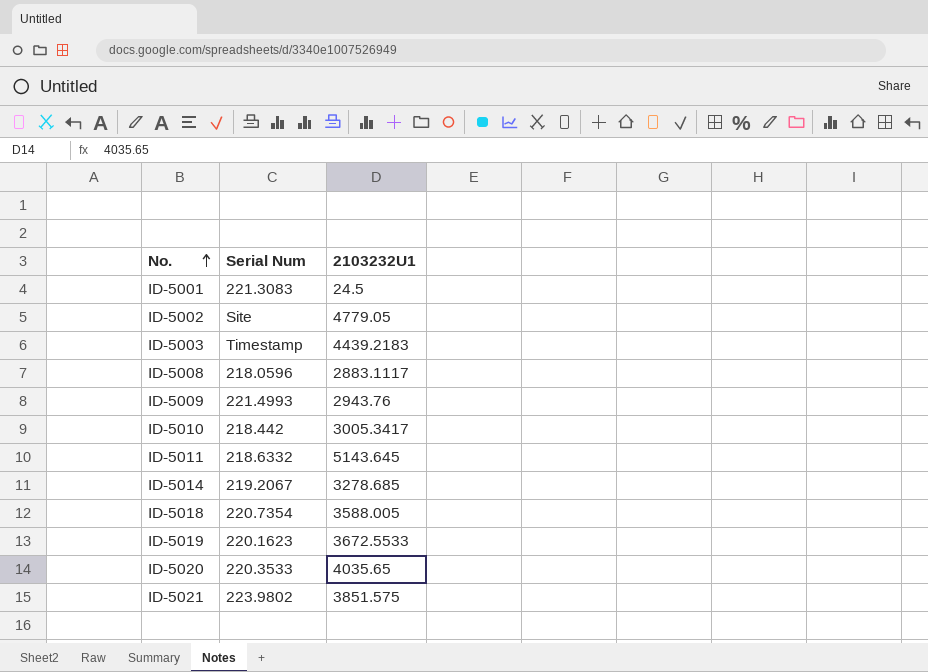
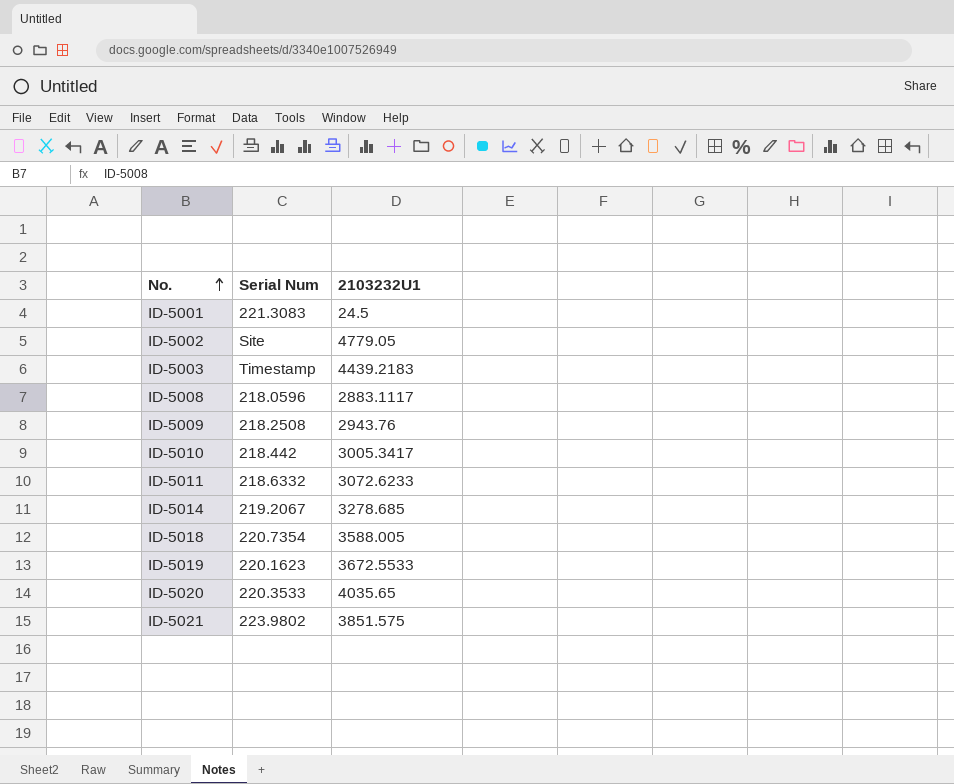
ID-5009 | Serial Num: 221.4993 -> 218.2508
ID-5011 | 2103232U1: 5143.645 -> 3072.6233

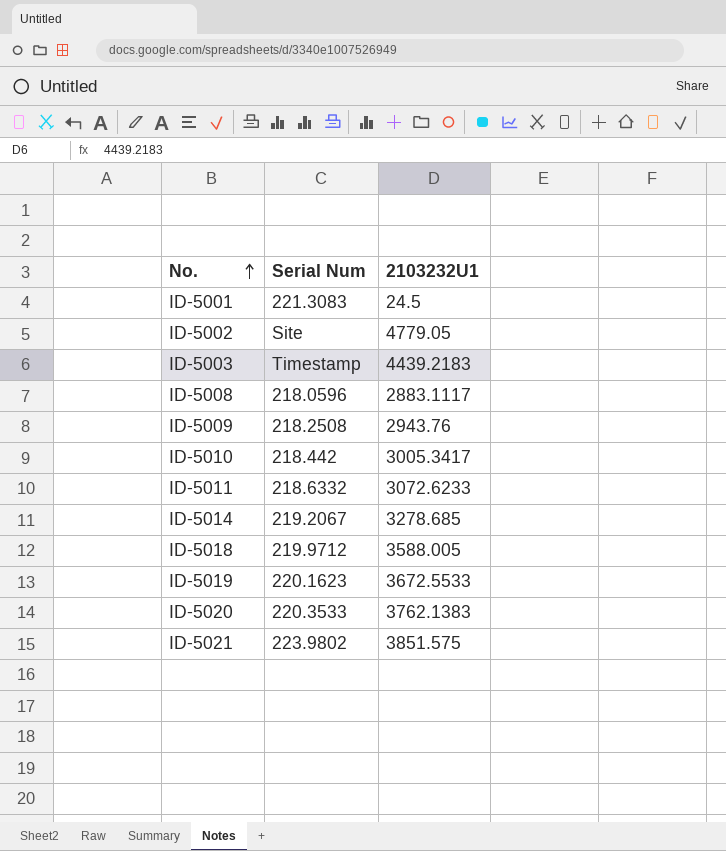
ID-5018 | Serial Num: 220.7354 -> 219.9712
ID-5020 | 2103232U1: 4035.65 -> 3762.1383

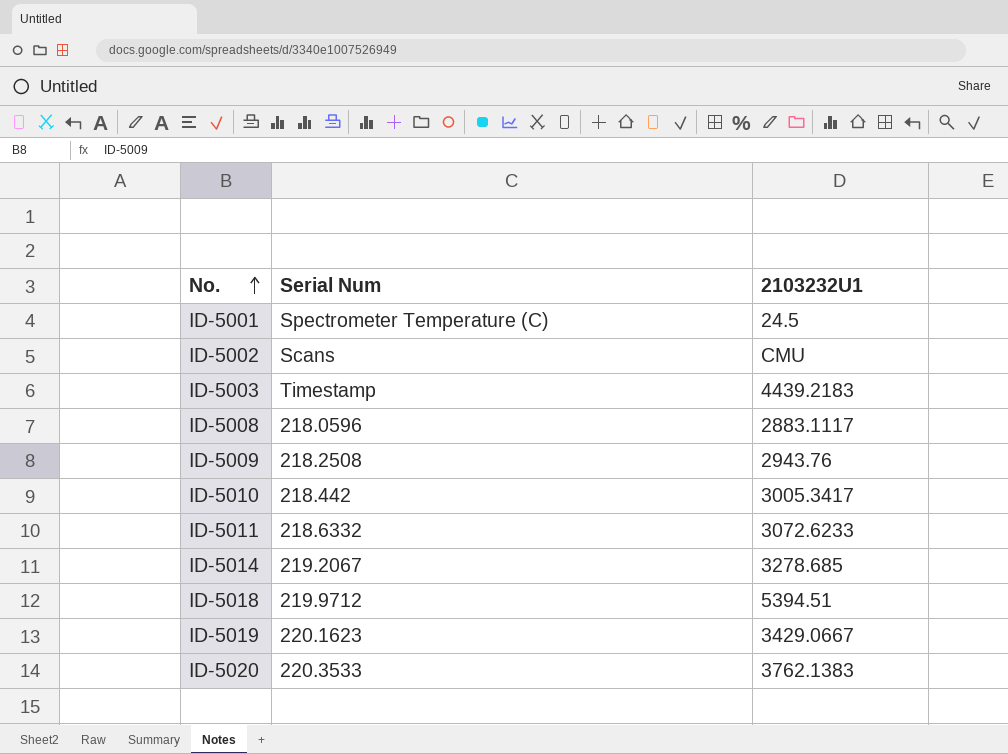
row ID-5021: 223.9802 | 3851.575 -> none
ID-5001 | Serial Num: 221.3083 -> Spectrometer Temperature (C)
ID-5002 | Serial Num: Site -> Scans
ID-5002 | 2103232U1: 4779.05 -> CMU
ID-5018 | 2103232U1: 3588.005 -> 5394.51
ID-5019 | 2103232U1: 3672.5533 -> 3429.0667

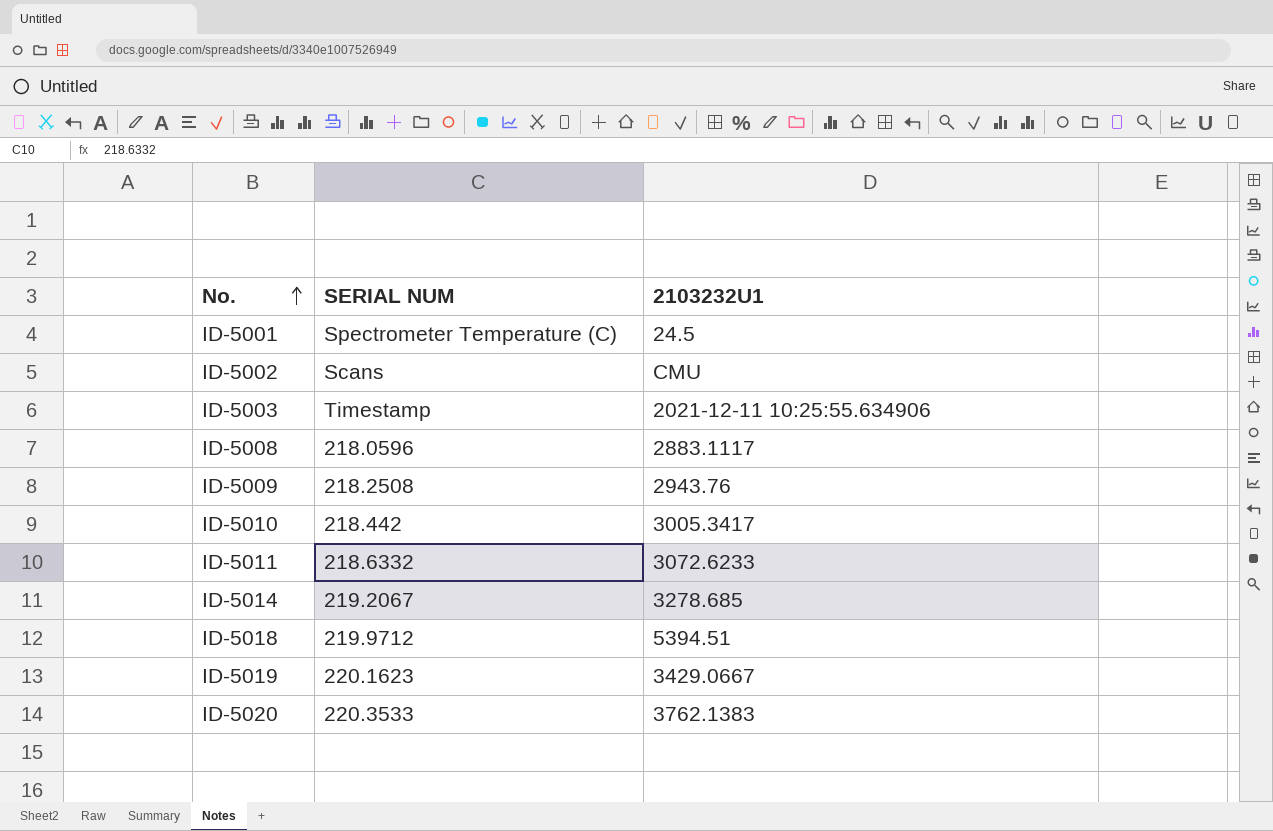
column name: Serial Num -> SERIAL NUM
ID-5003 | 2103232U1: 4439.2183 -> 2021-12-11 10:25:55.634906

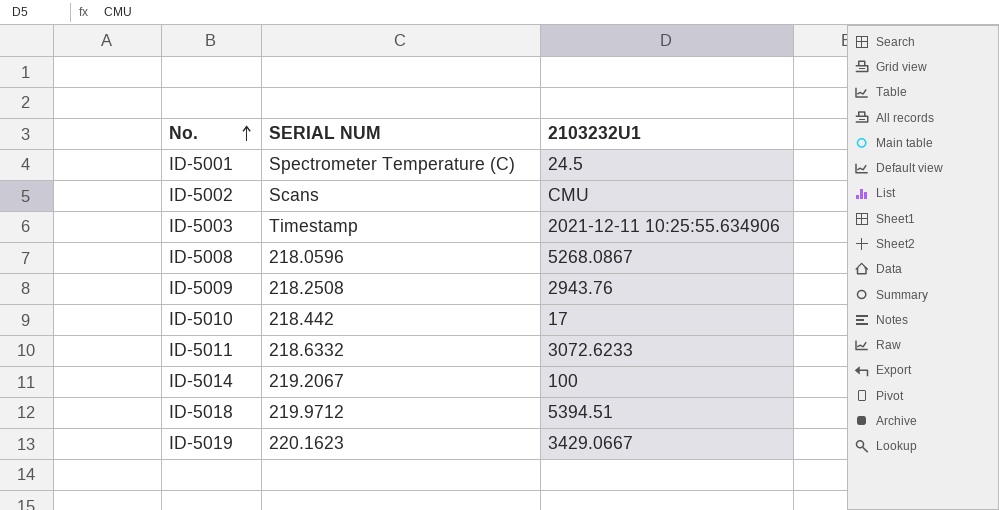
row ID-5020: 220.3533 | 3762.1383 -> none
ID-5008 | 2103232U1: 2883.1117 -> 5268.0867
ID-5010 | 2103232U1: 3005.3417 -> 17
ID-5014 | 2103232U1: 3278.685 -> 100

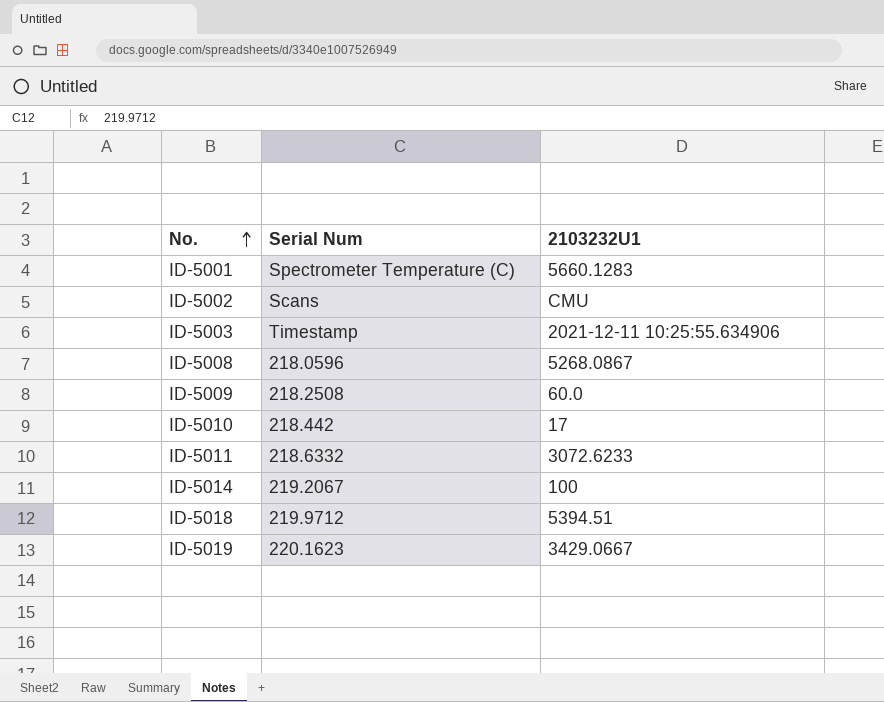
column name: SERIAL NUM -> Serial Num
ID-5001 | 2103232U1: 24.5 -> 5660.1283
ID-5009 | 2103232U1: 2943.76 -> 60.0

